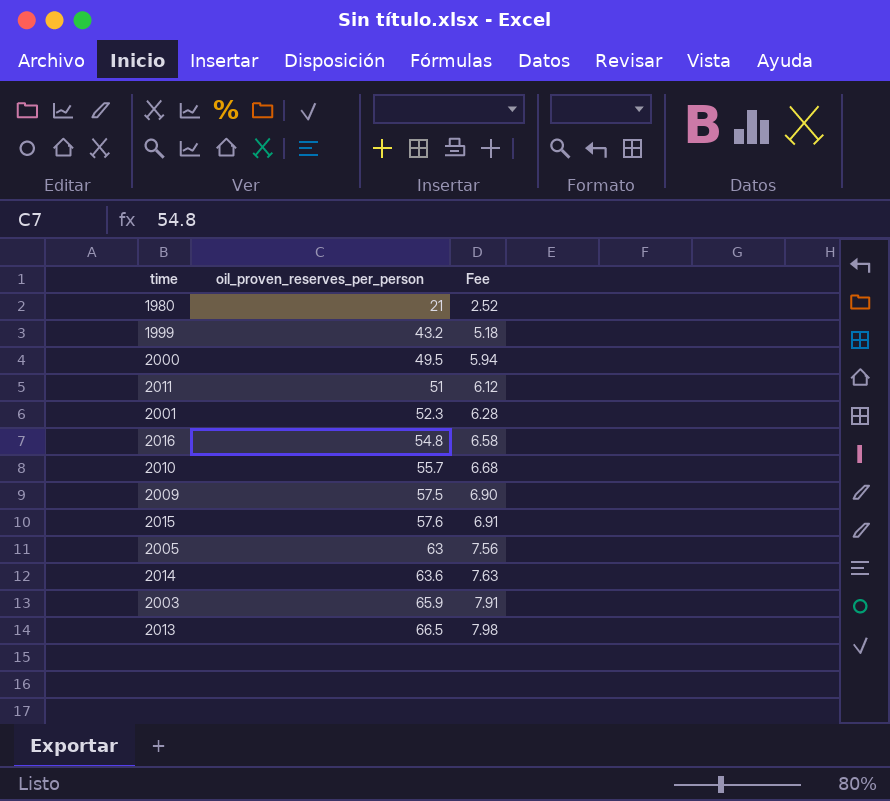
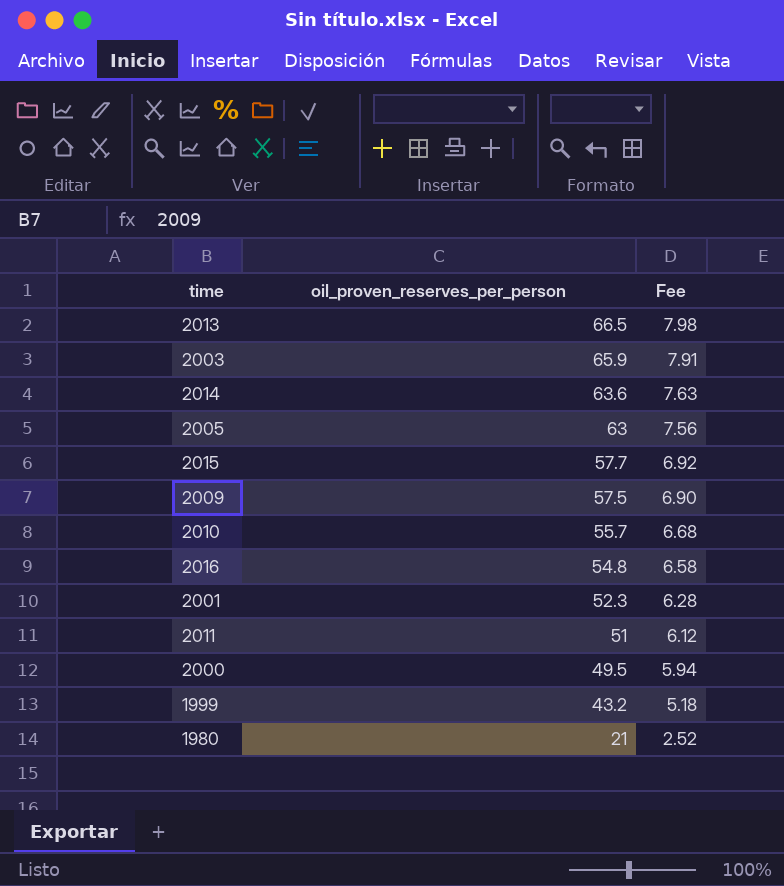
row order: oil_proven_reserves_per_person ascending -> oil_proven_reserves_per_person descending
2015 | oil_proven_reserves_per_person: 57.6 -> 57.7
2015 | Fee: 6.91 -> 6.92

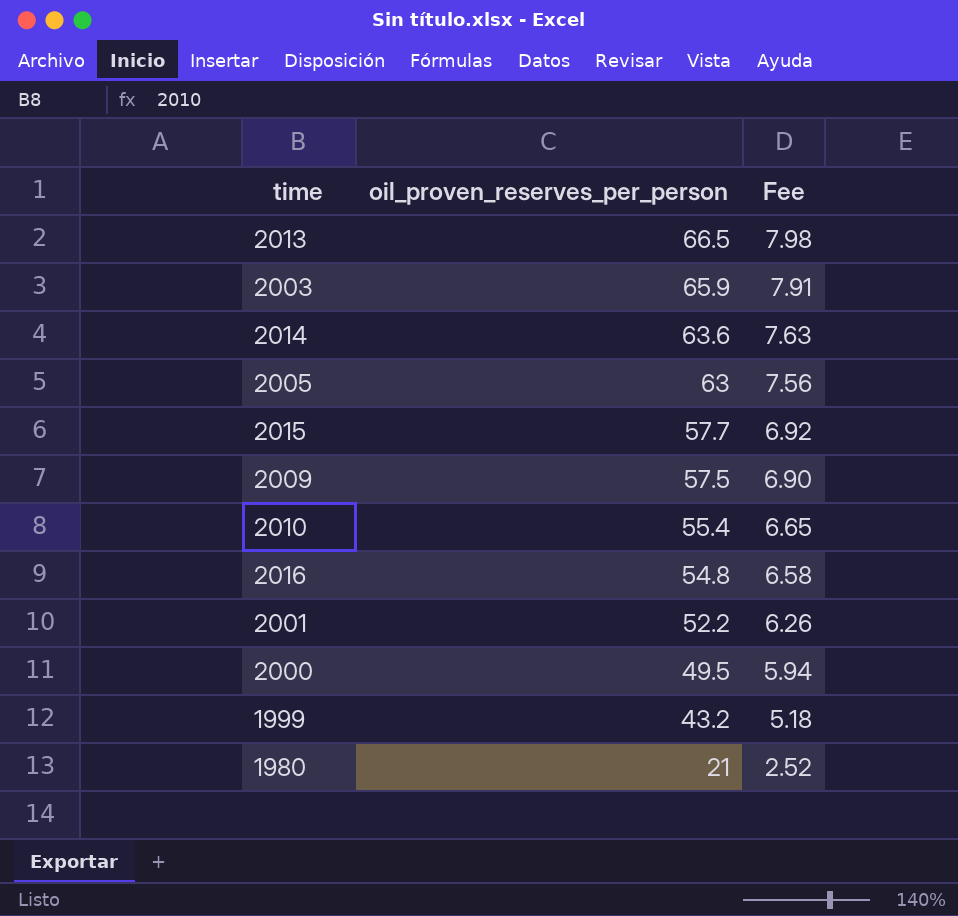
row 2011: 51 | 6.12 -> none
2010 | oil_proven_reserves_per_person: 55.7 -> 55.4
2010 | Fee: 6.68 -> 6.65
2001 | oil_proven_reserves_per_person: 52.3 -> 52.2
2001 | Fee: 6.28 -> 6.26

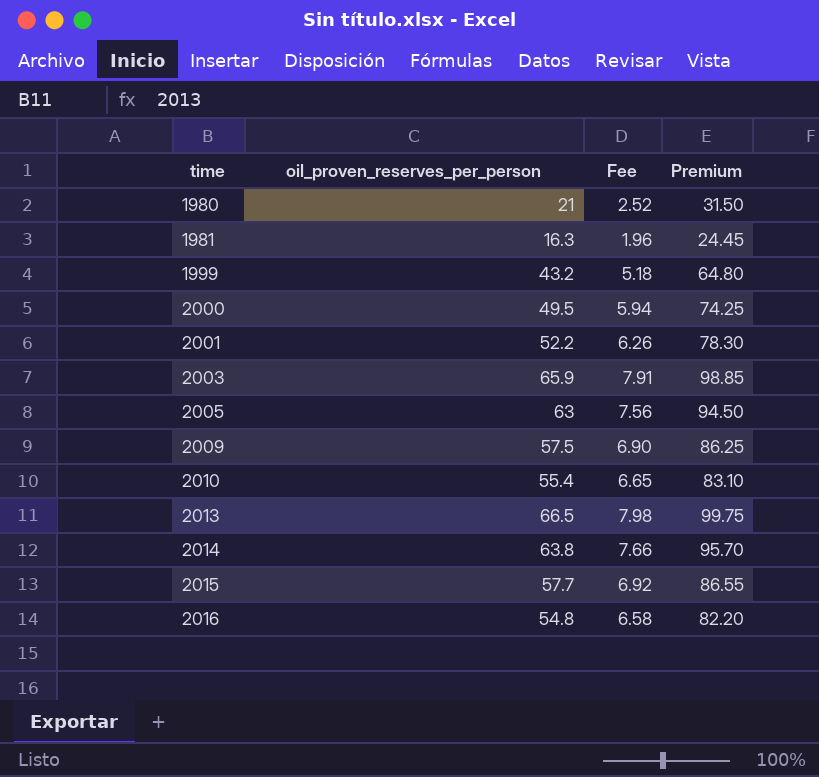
row order: oil_proven_reserves_per_person descending -> time ascending
column Premium | formula: none -> [oil_proven_reserves_per_person] * 1.5
row 1981: none -> 16.3 | 1.96 | 24.45
2014 | oil_proven_reserves_per_person: 63.6 -> 63.8
2014 | Fee: 7.63 -> 7.66

